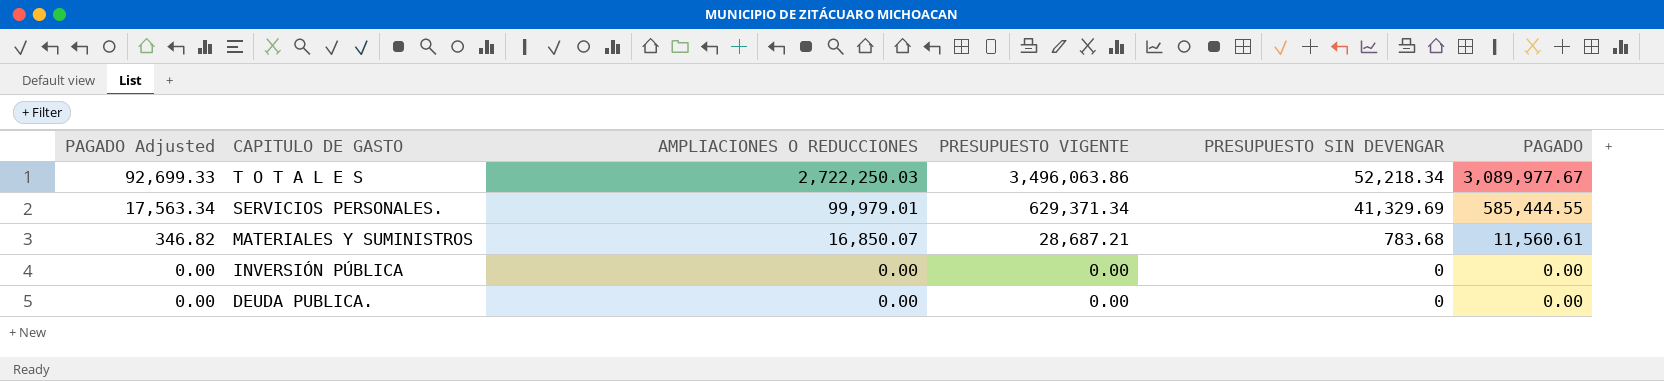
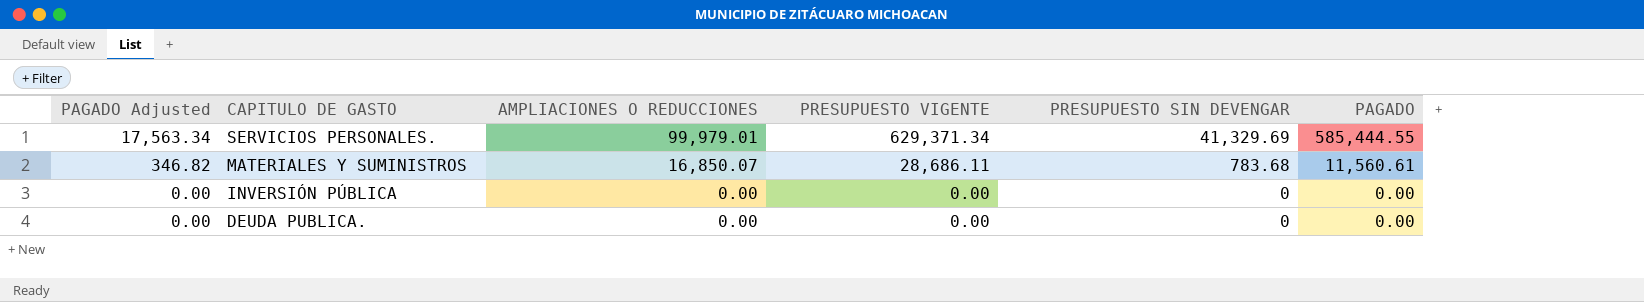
row T O T A L E S: 92,699.33 | 2,722,250.03 | 3,496,063.86 | 52,218.34 | 3,089,977.67 -> none
MATERIALES Y SUMINISTROS | PRESUPUESTO VIGENTE: 28,687.21 -> 28,686.11

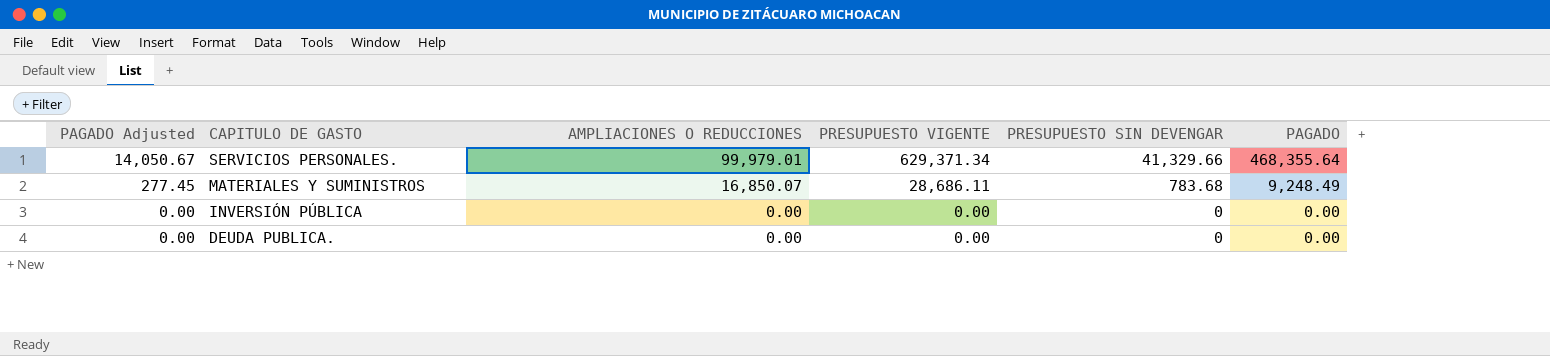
SERVICIOS PERSONALES. | PAGADO Adjusted: 17,563.34 -> 14,050.67
SERVICIOS PERSONALES. | PRESUPUESTO SIN DEVENGAR: 41,329.69 -> 41,329.66
SERVICIOS PERSONALES. | PAGADO: 585,444.55 -> 468,355.64
MATERIALES Y SUMINISTROS | PAGADO Adjusted: 346.82 -> 277.45
MATERIALES Y SUMINISTROS | PAGADO: 11,560.61 -> 9,248.49

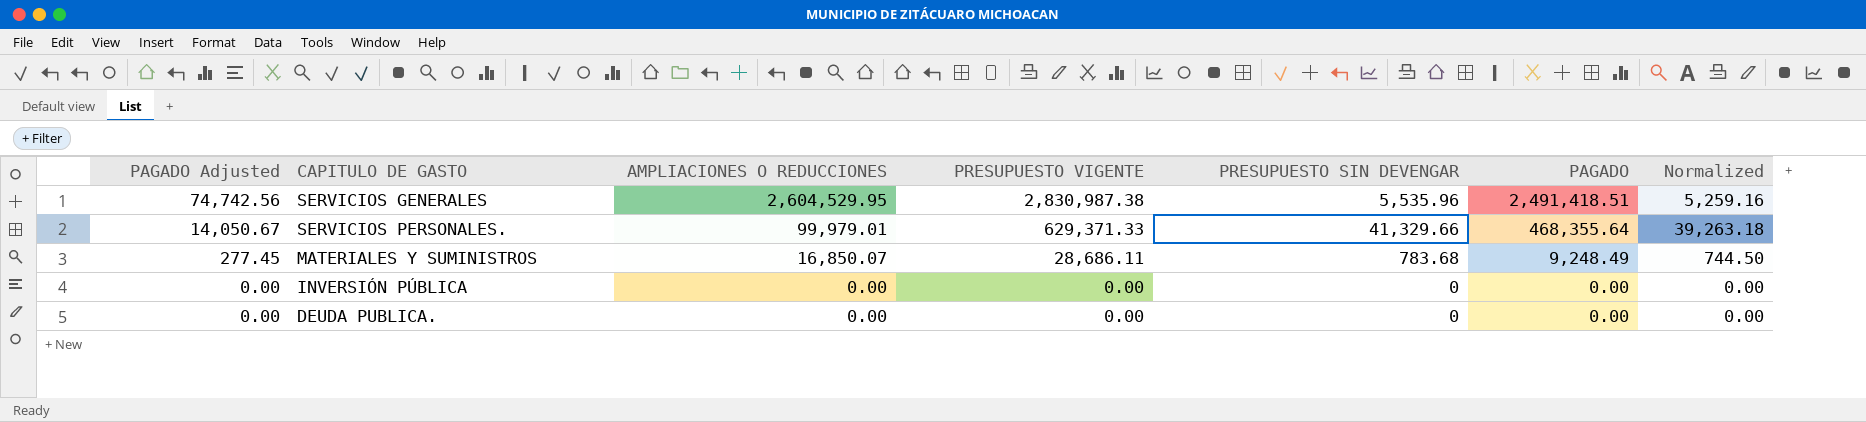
column Normalized | formula: none -> [PRESUPUESTO SIN DEVENGAR] * 0.95
row SERVICIOS GENERALES: none -> 74,742.56 | 2,604,529.95 | 2,830,987.38 | 5,535.96 | 2,491,418.51 | 5,259.16
SERVICIOS PERSONALES. | PRESUPUESTO VIGENTE: 629,371.34 -> 629,371.33

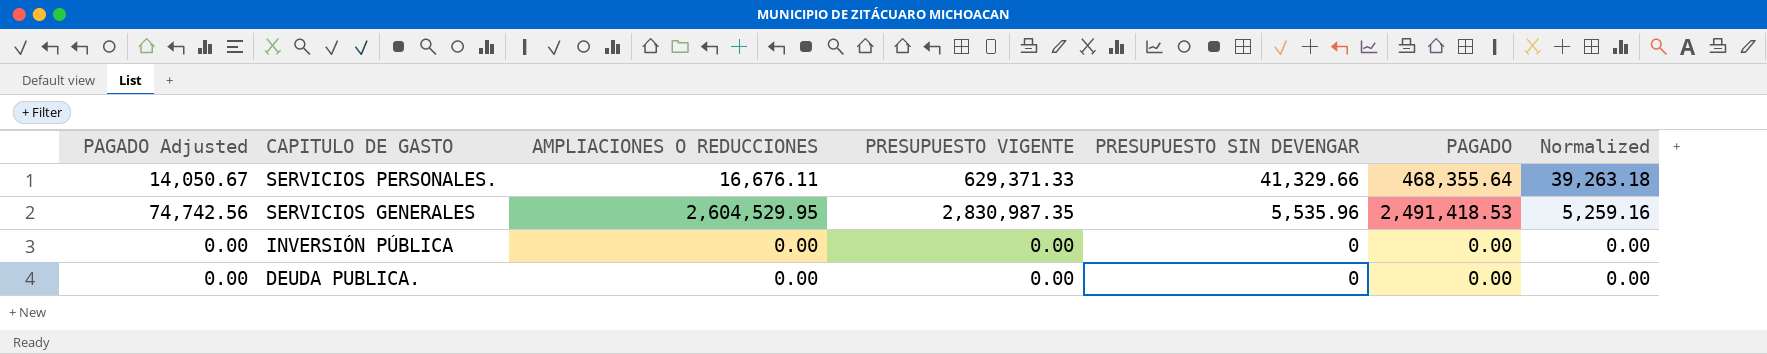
row order: PAGADO Adjusted descending -> CAPITULO DE GASTO descending
row MATERIALES Y SUMINISTROS: 277.45 | 16,850.07 | 28,686.11 | 783.68 | 9,248.49 | 744.50 -> none
SERVICIOS PERSONALES. | AMPLIACIONES O REDUCCIONES: 99,979.01 -> 16,676.11
SERVICIOS GENERALES | PRESUPUESTO VIGENTE: 2,830,987.38 -> 2,830,987.35
SERVICIOS GENERALES | PAGADO: 2,491,418.51 -> 2,491,418.53

